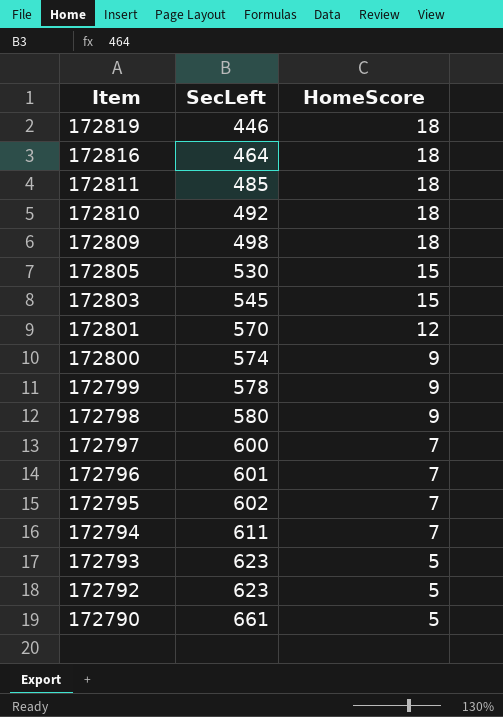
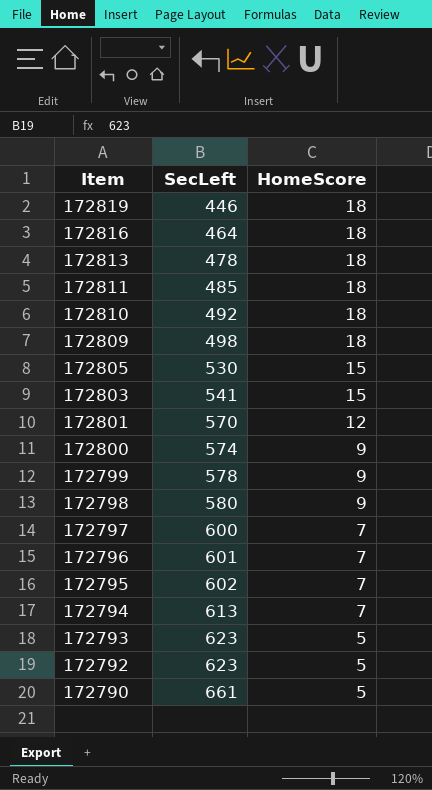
row 172813: none -> 478 | 18
172803 | SecLeft: 545 -> 541
172794 | SecLeft: 611 -> 613

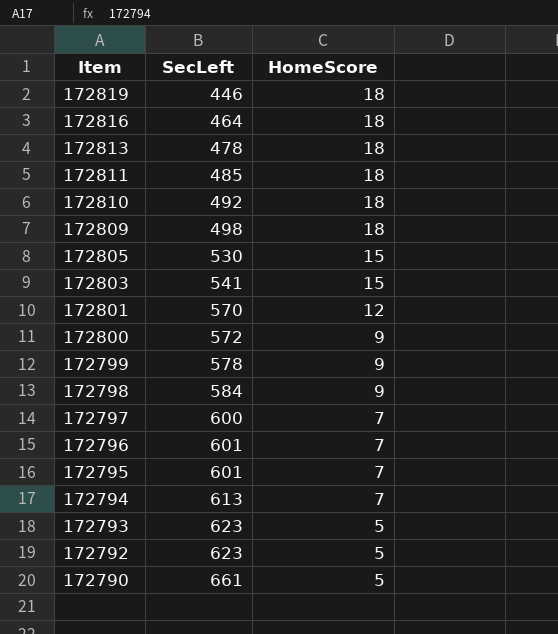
172800 | SecLeft: 574 -> 572
172798 | SecLeft: 580 -> 584
172795 | SecLeft: 602 -> 601

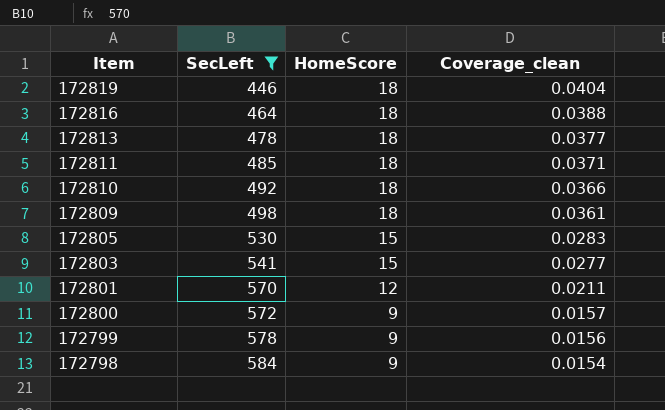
filter: none -> SecLeft <= 584
column Coverage_clean | formula: none -> [HomeScore] / [SecLeft]

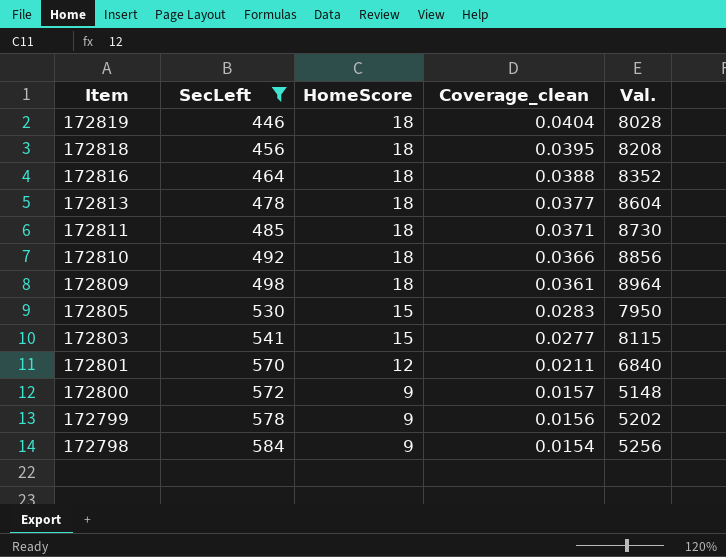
column Val. | formula: none -> [SecLeft] * [HomeScore]
row 172818: none -> 456 | 18 | 0.0395 | 8208

